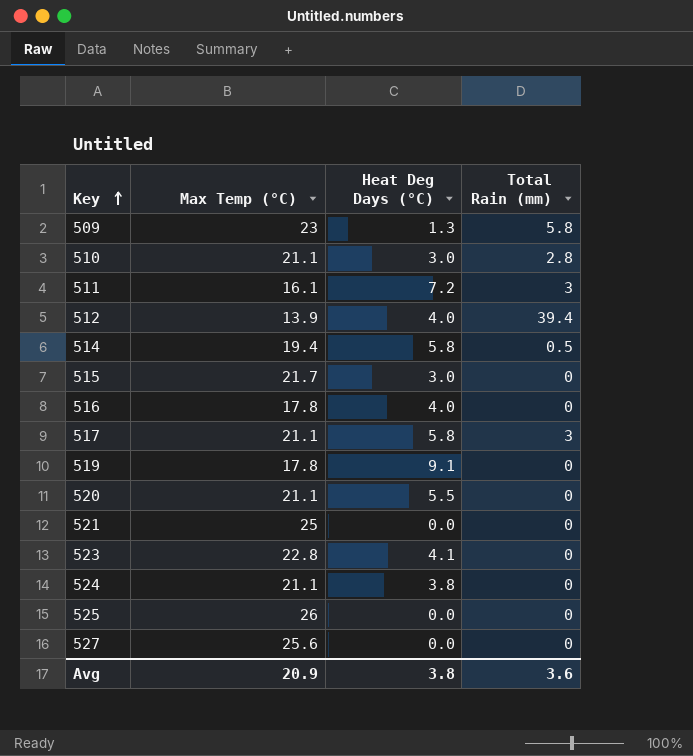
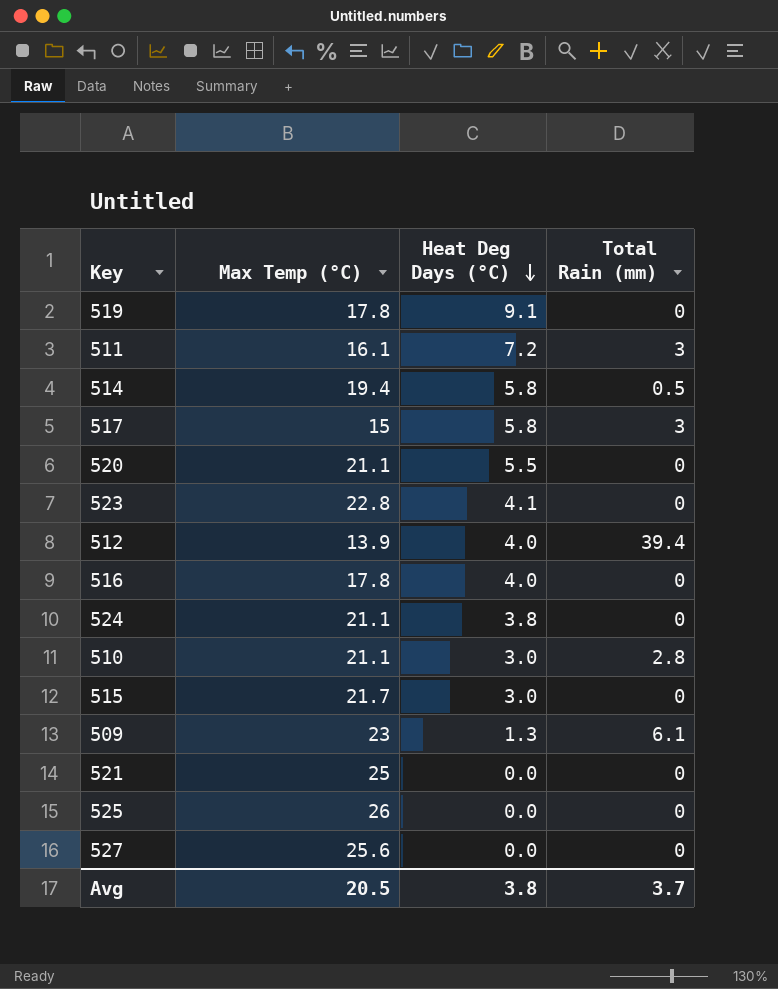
row order: Key ascending -> Heat Deg Days (°C) descending
517 | Max Temp (°C): 21.1 -> 15
509 | Total Rain (mm): 5.8 -> 6.1
Avg | Max Temp (°C): 20.9 -> 20.5
Avg | Total Rain (mm): 3.6 -> 3.7

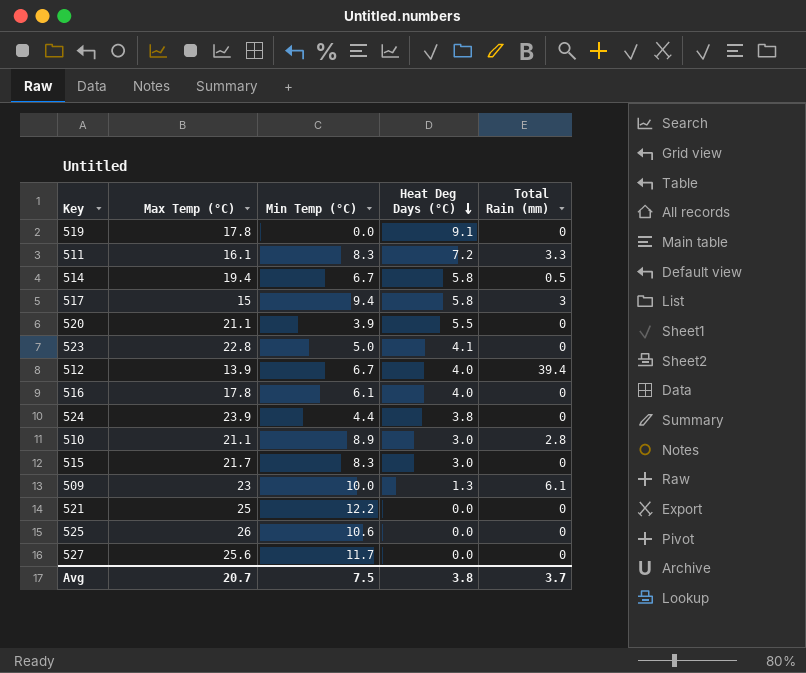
column Min Temp (°C) | position: none -> 3
511 | Total Rain (mm): 3 -> 3.3
524 | Max Temp (°C): 21.1 -> 23.9
Avg | Max Temp (°C): 20.5 -> 20.7

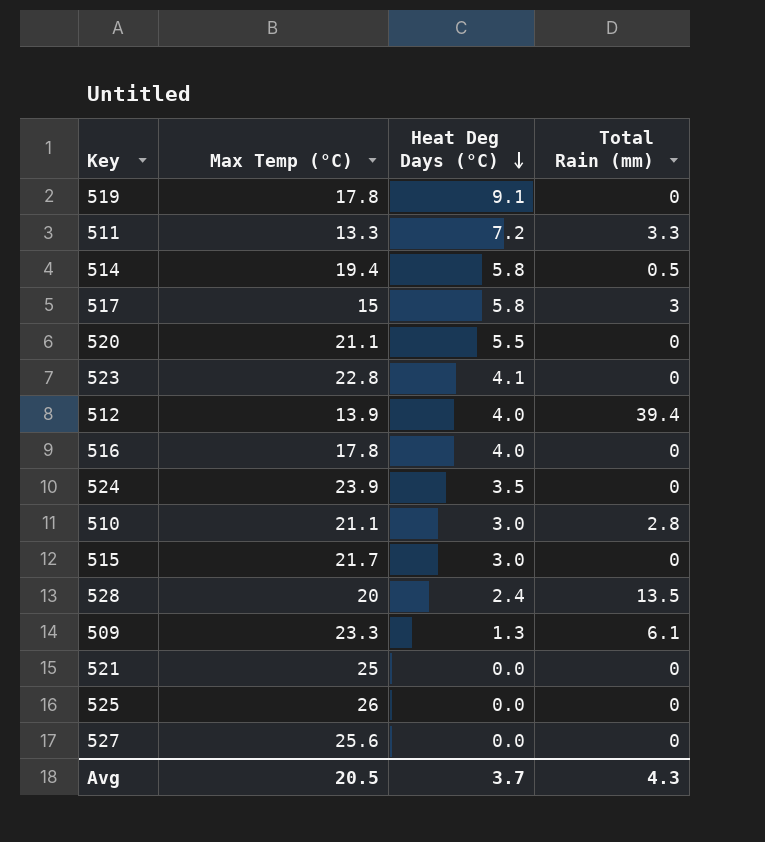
column Min Temp (°C) | position: 3 -> none
511 | Max Temp (°C): 16.1 -> 13.3
524 | Heat Deg Days (°C): 3.8 -> 3.5
row 528: none -> 20 | 2.4 | 13.5
509 | Max Temp (°C): 23 -> 23.3
Avg | Max Temp (°C): 20.7 -> 20.5
Avg | Heat Deg Days (°C): 3.8 -> 3.7
Avg | Total Rain (mm): 3.7 -> 4.3

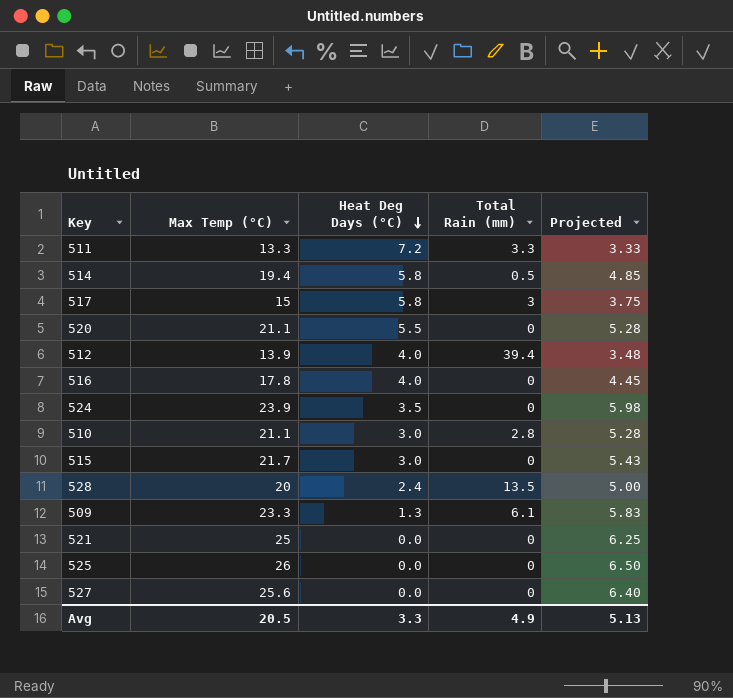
column Projected | formula: none -> [Max Temp (°C)] * 0.25
row 519: 17.8 | 9.1 | 0 -> none
row 523: 22.8 | 4.1 | 0 -> none
Avg | Heat Deg Days (°C): 3.7 -> 3.3
Avg | Total Rain (mm): 4.3 -> 4.9

